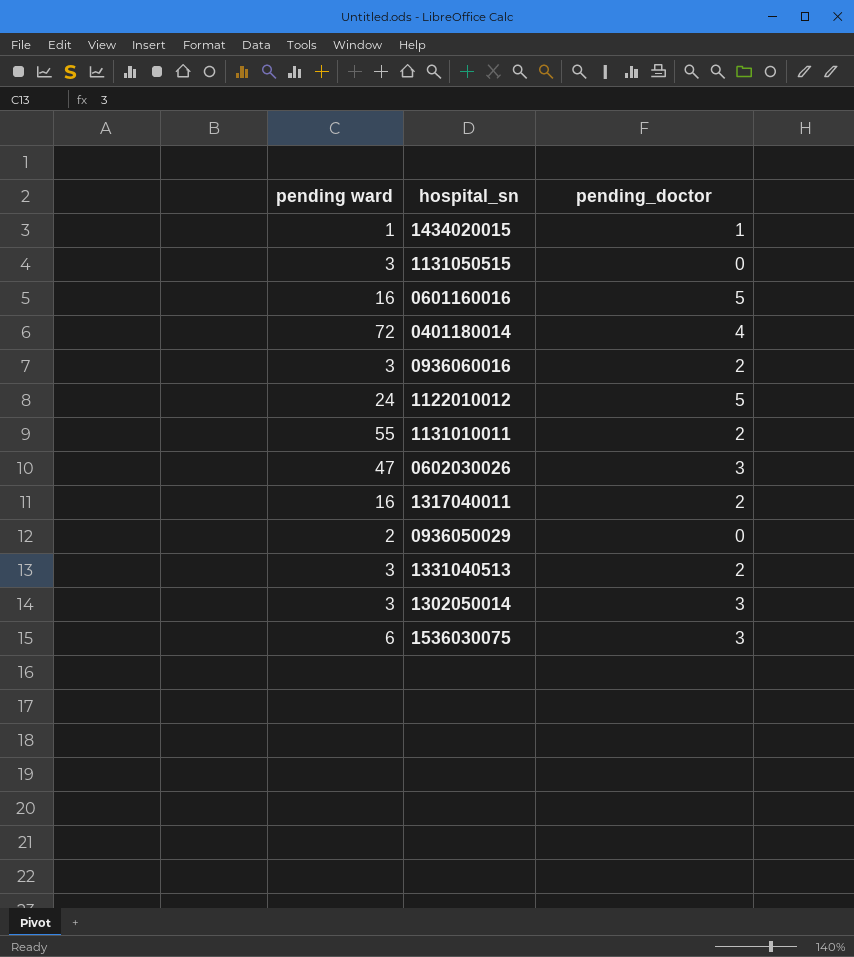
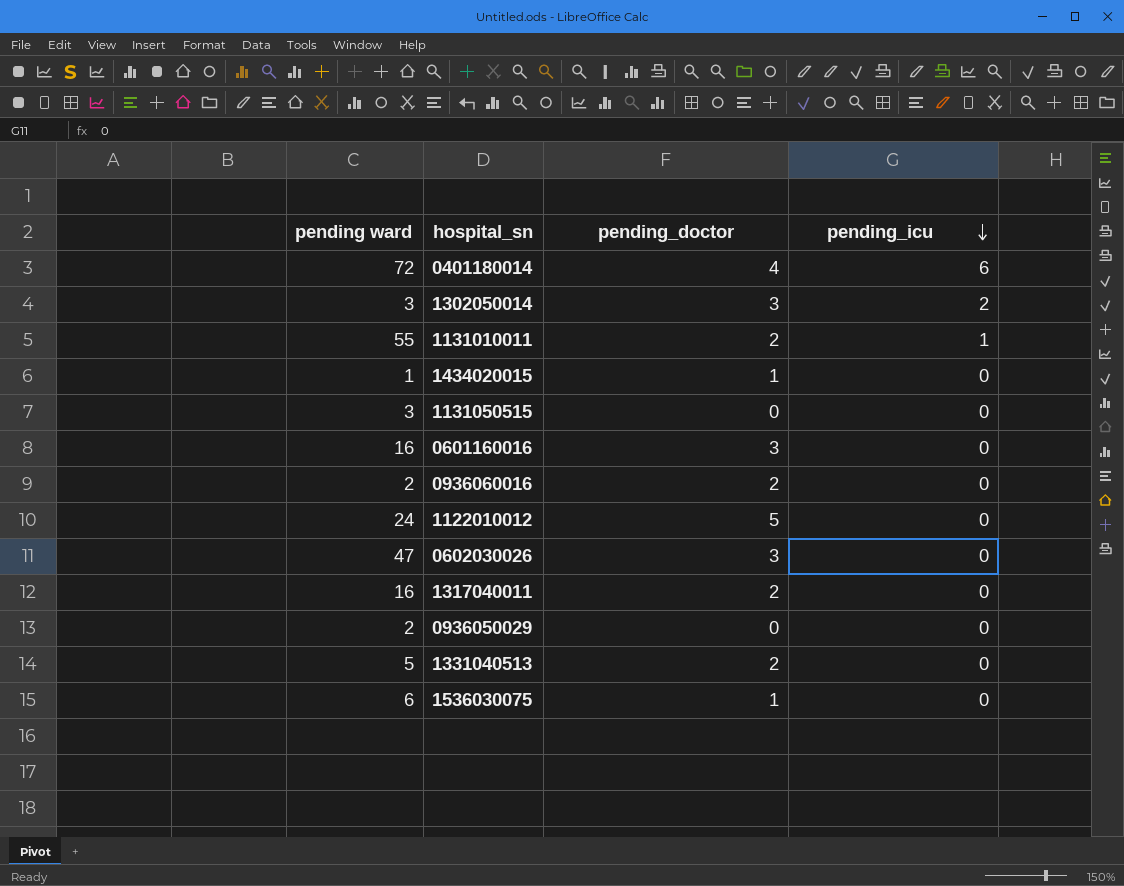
row order: none -> pending_icu descending
column pending_icu | position: none -> 4
0601160016 | pending_doctor: 5 -> 3
0936060016 | pending ward: 3 -> 2
1331040513 | pending ward: 3 -> 5
1536030075 | pending_doctor: 3 -> 1

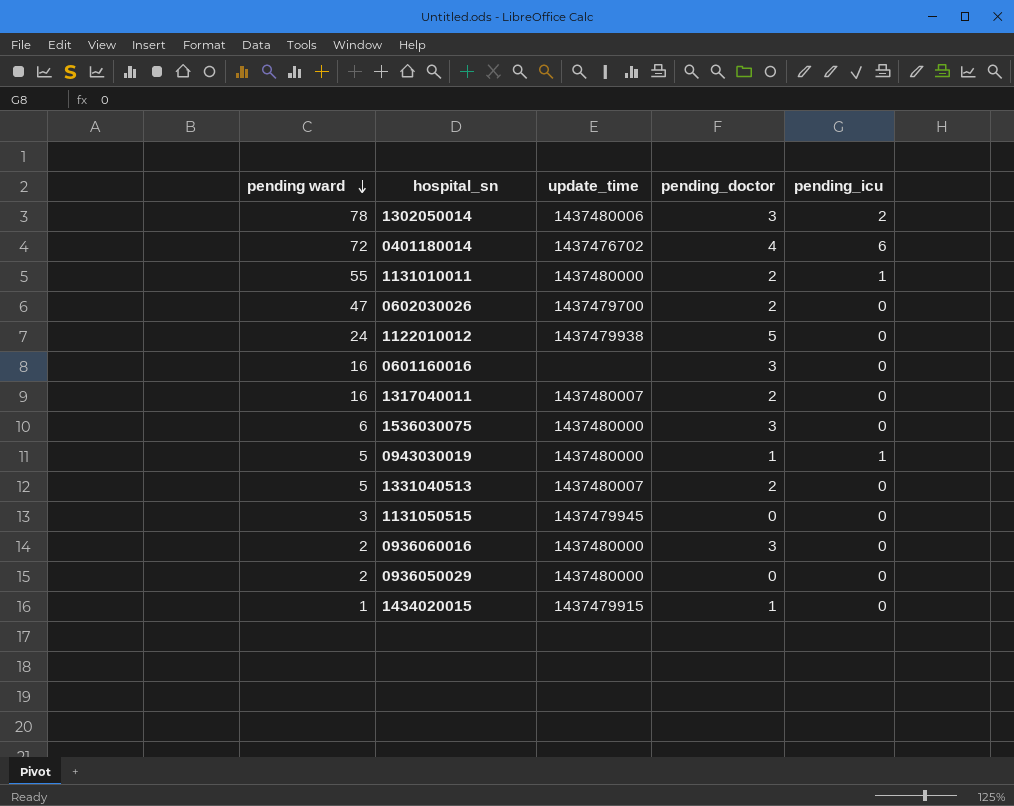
row order: pending_icu descending -> pending ward descending
column update_time | position: none -> 3
1302050014 | pending ward: 3 -> 78
0602030026 | pending_doctor: 3 -> 2
1536030075 | pending_doctor: 1 -> 3
row 0943030019: none -> 5 | 1437480000 | 1 | 1
0936060016 | pending_doctor: 2 -> 3

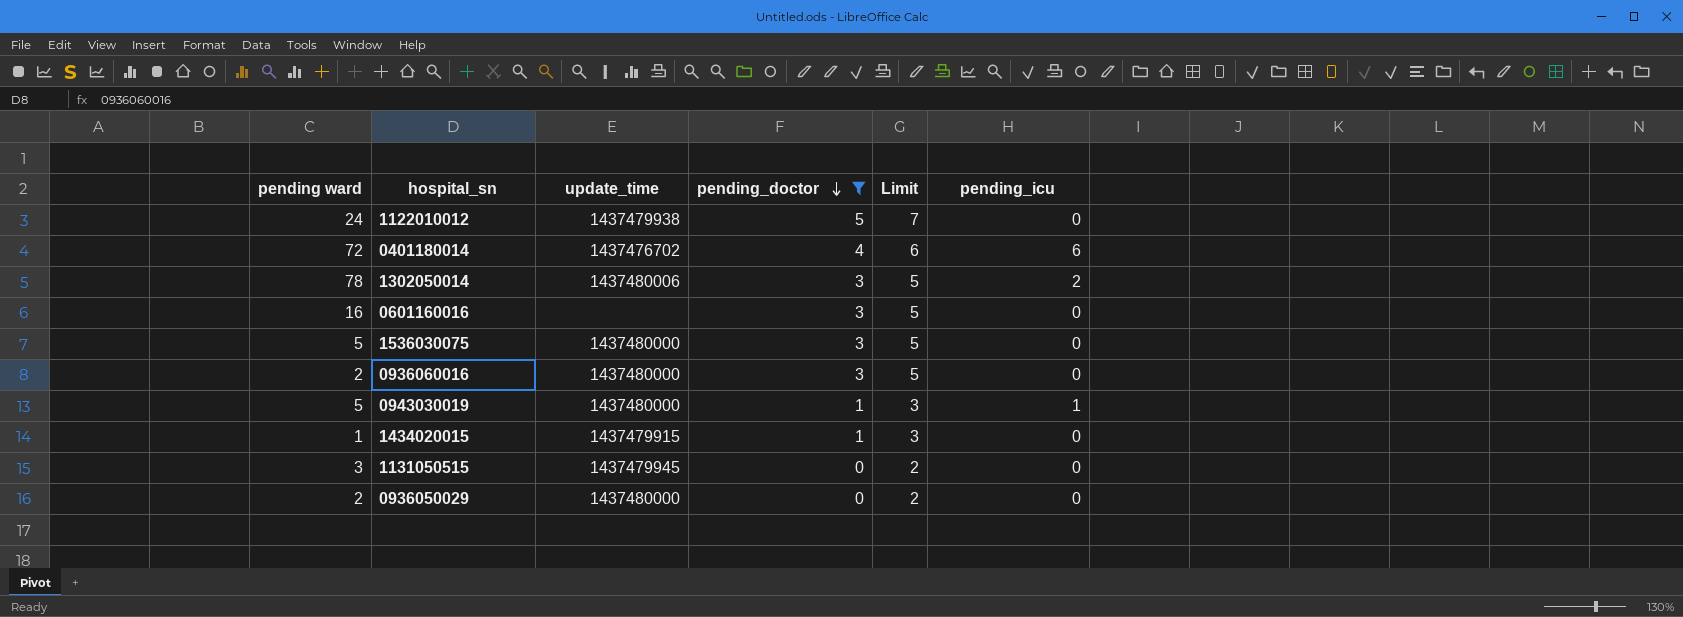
filter: none -> pending_doctor != 2
row order: pending ward descending -> pending_doctor descending
column Limit | formula: none -> [pending_doctor] + 2
1536030075 | pending ward: 6 -> 5

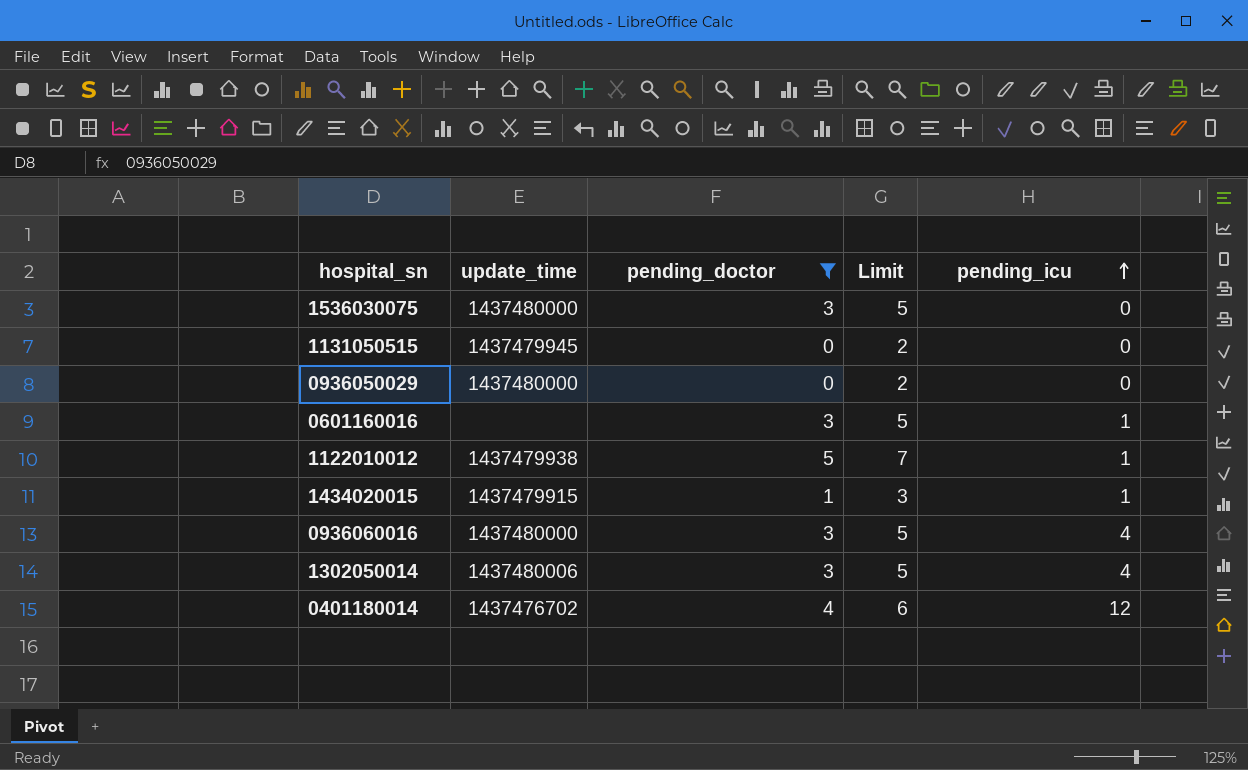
row order: pending_doctor descending -> pending_icu ascending
column pending ward | position: 1 -> none
row 0943030019: 5 | 1437480000 | 1 | 3 | 1 -> none
0601160016 | pending_icu: 0 -> 1
1122010012 | pending_icu: 0 -> 1
1434020015 | pending_icu: 0 -> 1
0936060016 | pending_icu: 0 -> 4
1302050014 | pending_icu: 2 -> 4
0401180014 | pending_icu: 6 -> 12

